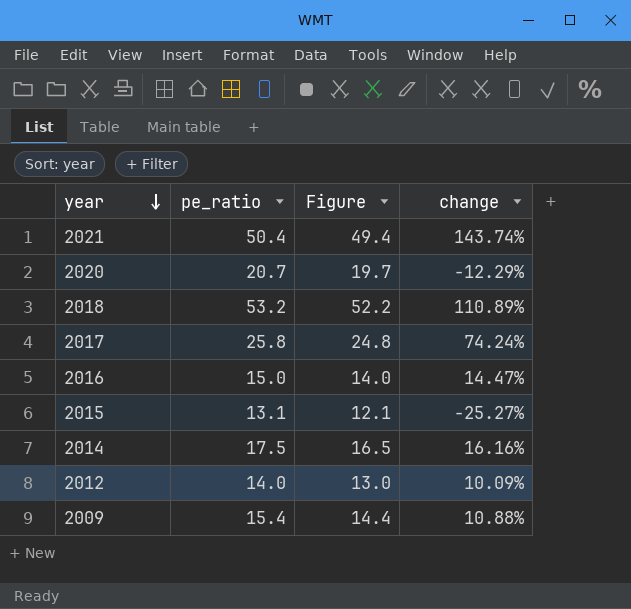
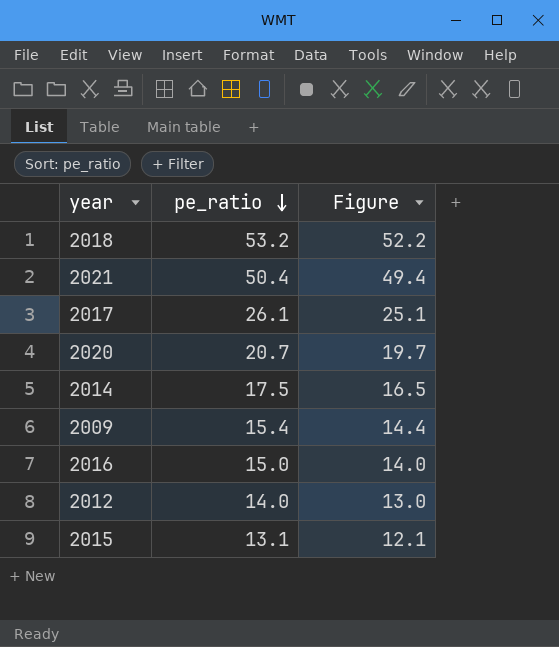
row order: year descending -> pe_ratio descending
column change | position: 4 -> none
2017 | pe_ratio: 25.8 -> 26.1
2017 | Figure: 24.8 -> 25.1

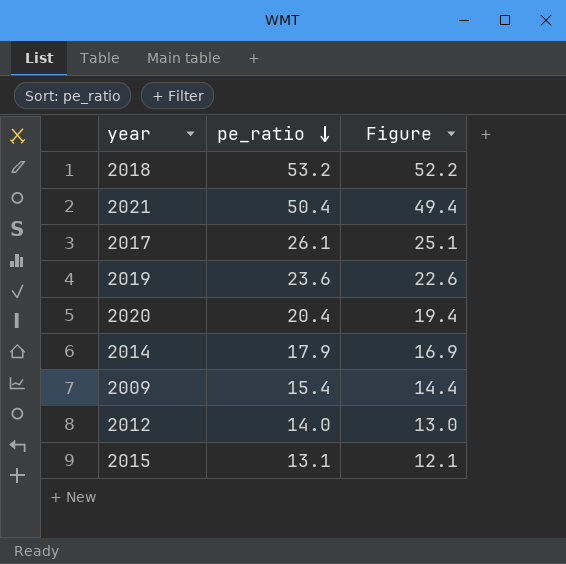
row 2016: 15.0 | 14.0 -> none
row 2019: none -> 23.6 | 22.6
2020 | pe_ratio: 20.7 -> 20.4
2020 | Figure: 19.7 -> 19.4
2014 | pe_ratio: 17.5 -> 17.9
2014 | Figure: 16.5 -> 16.9

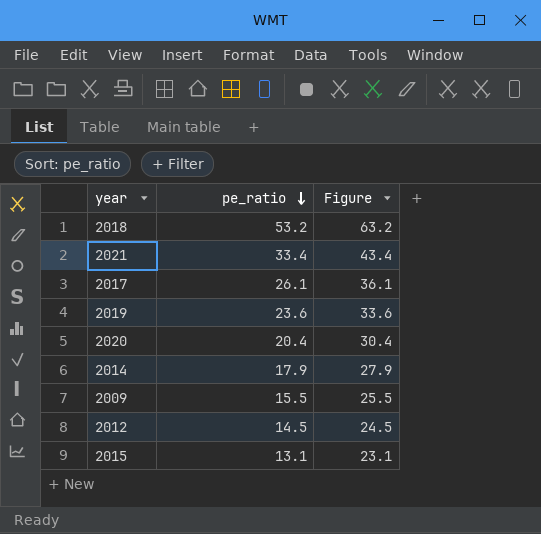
column Figure | formula: [pe_ratio] - 1 -> [pe_ratio] + 10
2021 | pe_ratio: 50.4 -> 33.4
2009 | pe_ratio: 15.4 -> 15.5
2012 | pe_ratio: 14.0 -> 14.5

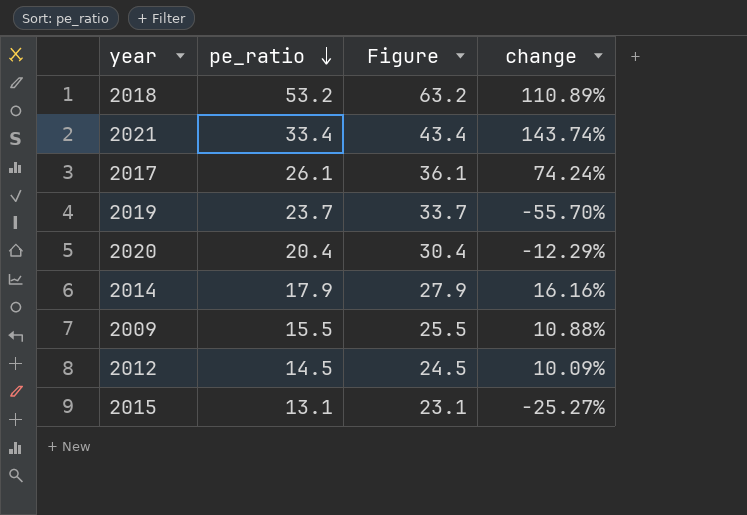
column change | position: none -> 4
2019 | pe_ratio: 23.6 -> 23.7
2019 | Figure: 33.6 -> 33.7

